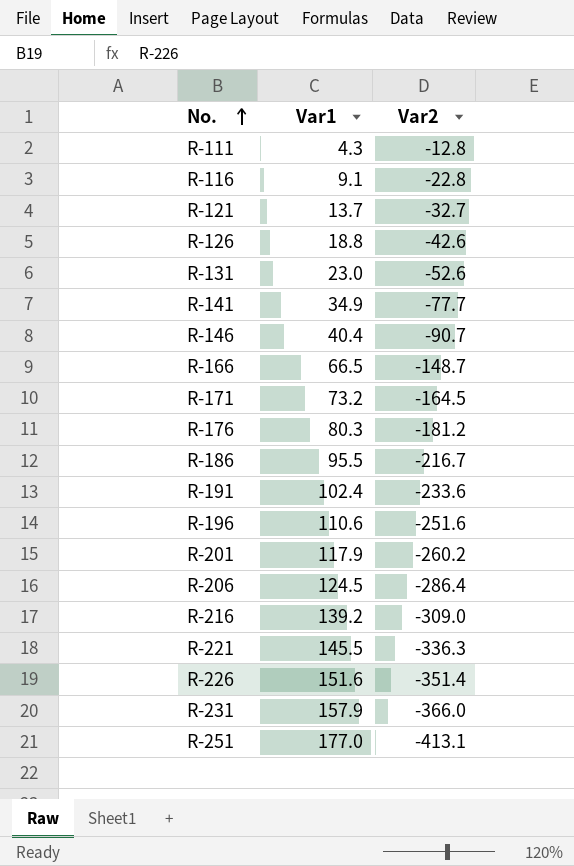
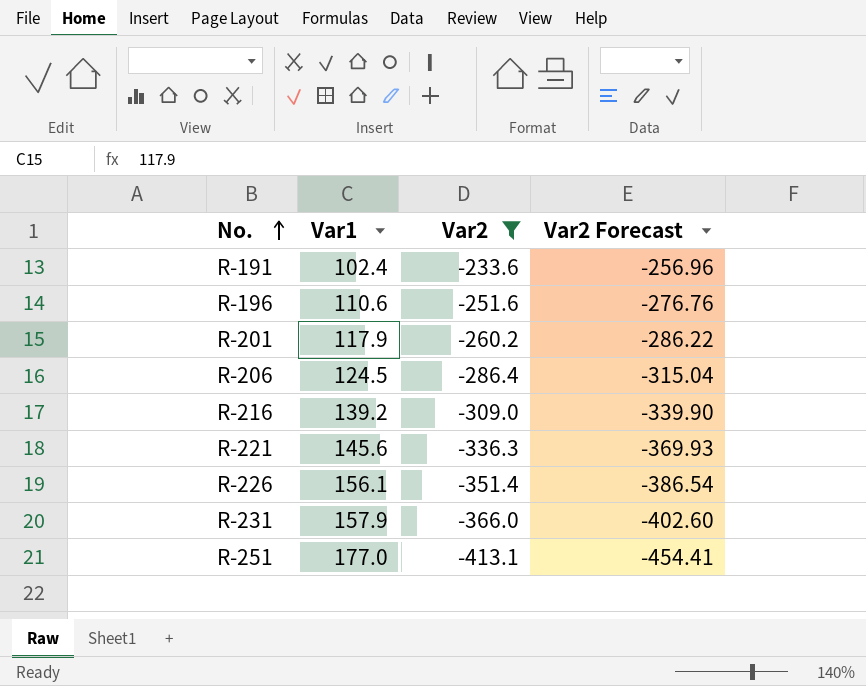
filter: none -> Var2 <= -233.6
column Var2 Forecast | formula: none -> [Var2] * 1.1
R-221 | Var1: 145.5 -> 145.6
R-226 | Var1: 151.6 -> 156.1

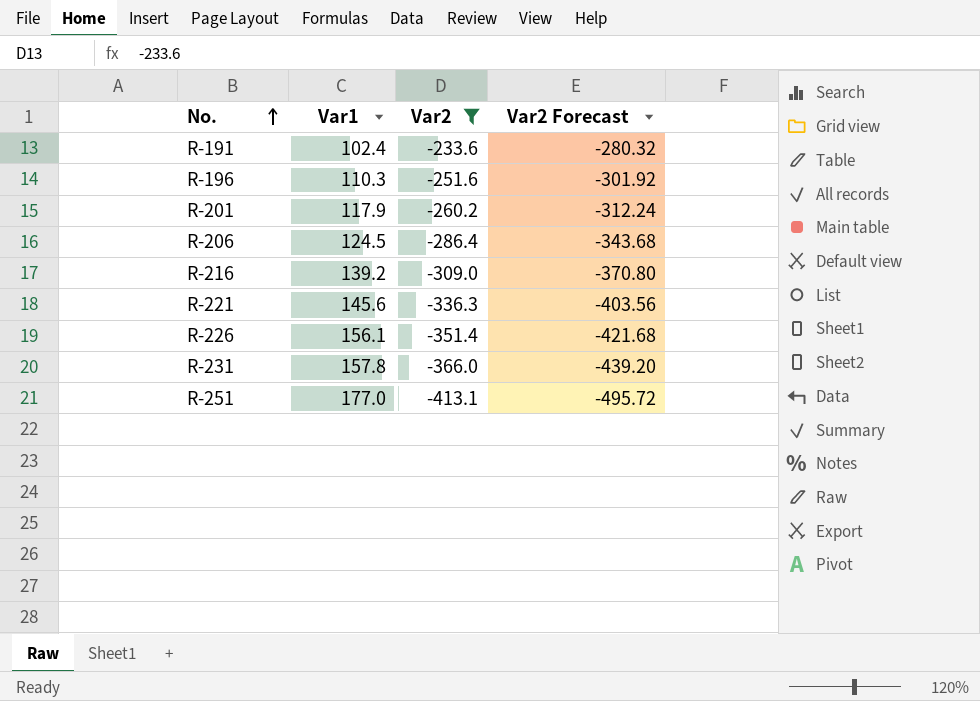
column Var2 Forecast | formula: [Var2] * 1.1 -> [Var2] * 1.2
R-196 | Var1: 110.6 -> 110.3
R-231 | Var1: 157.9 -> 157.8

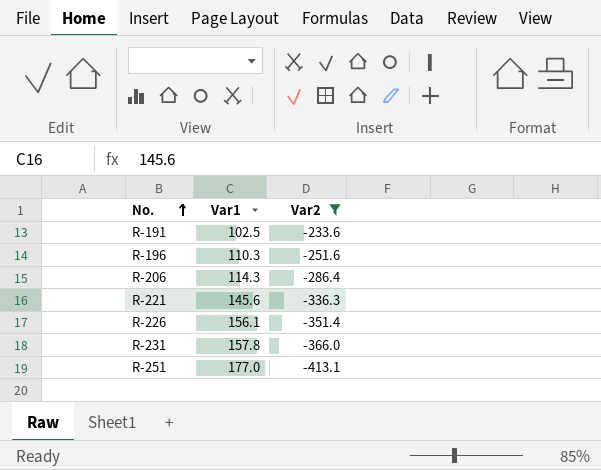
column Var2 Forecast | formula: [Var2] * 1.2 -> none
row R-201: 117.9 | -260.2 | -312.24 -> none
row R-216: 139.2 | -309.0 | -370.80 -> none
R-191 | Var1: 102.4 -> 102.5
R-206 | Var1: 124.5 -> 114.3

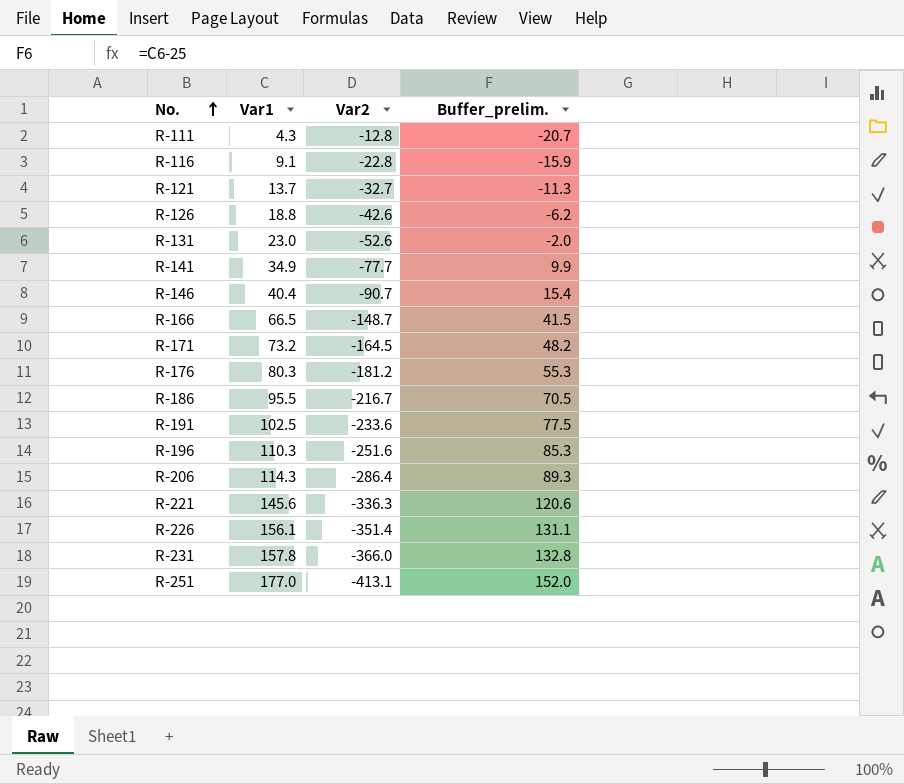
filter: Var2 <= -233.6 -> none
column Buffer_prelim. | formula: none -> [Var1] - 25

